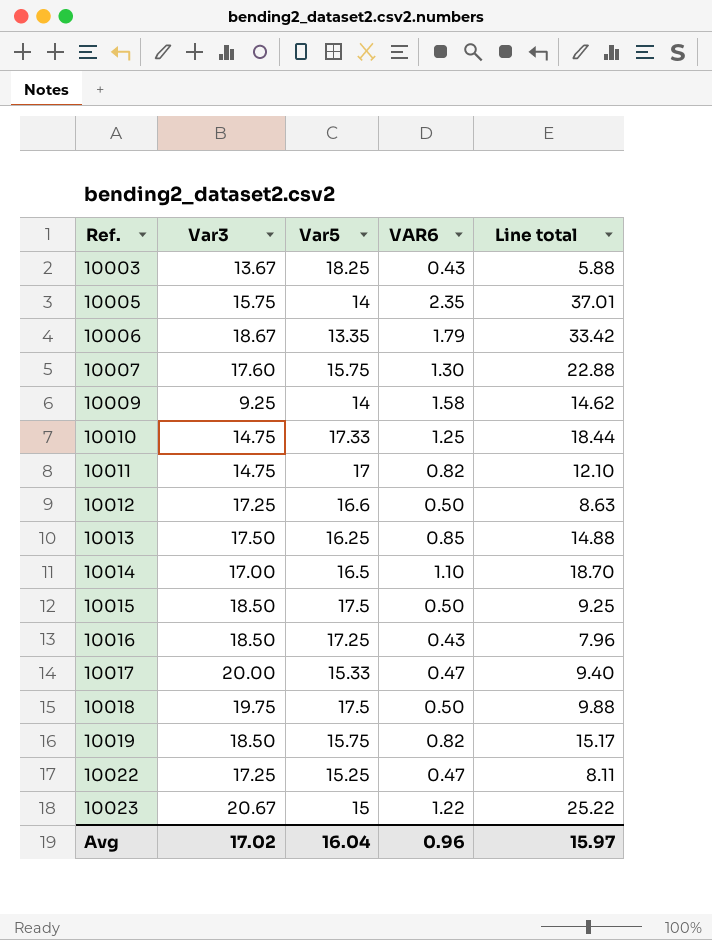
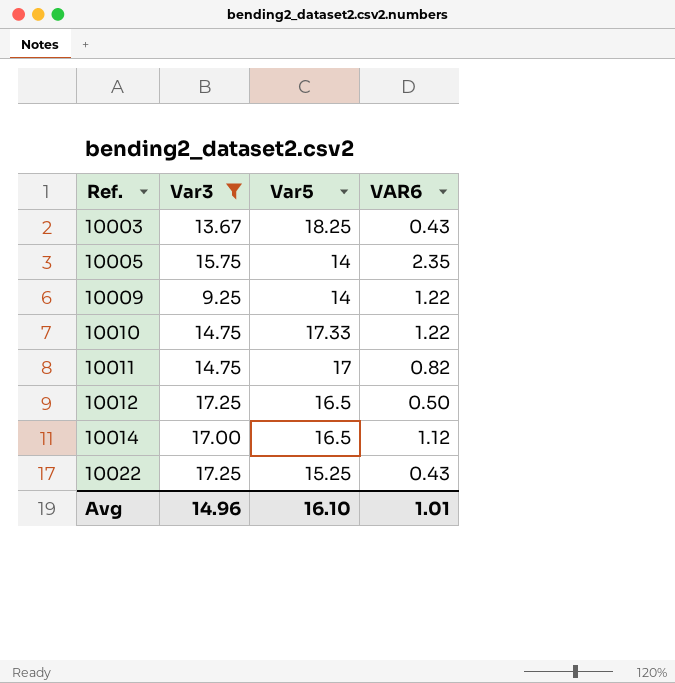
filter: none -> Var3 <= 17.25
column Line total | formula: [Var3] * [VAR6] -> none
10009 | VAR6: 1.58 -> 1.22
10010 | VAR6: 1.25 -> 1.22
10012 | Var5: 16.6 -> 16.5
10014 | VAR6: 1.10 -> 1.12
10022 | VAR6: 0.47 -> 0.43
Avg | Var3: 17.02 -> 14.96
Avg | Var5: 16.04 -> 16.10
Avg | VAR6: 0.96 -> 1.01

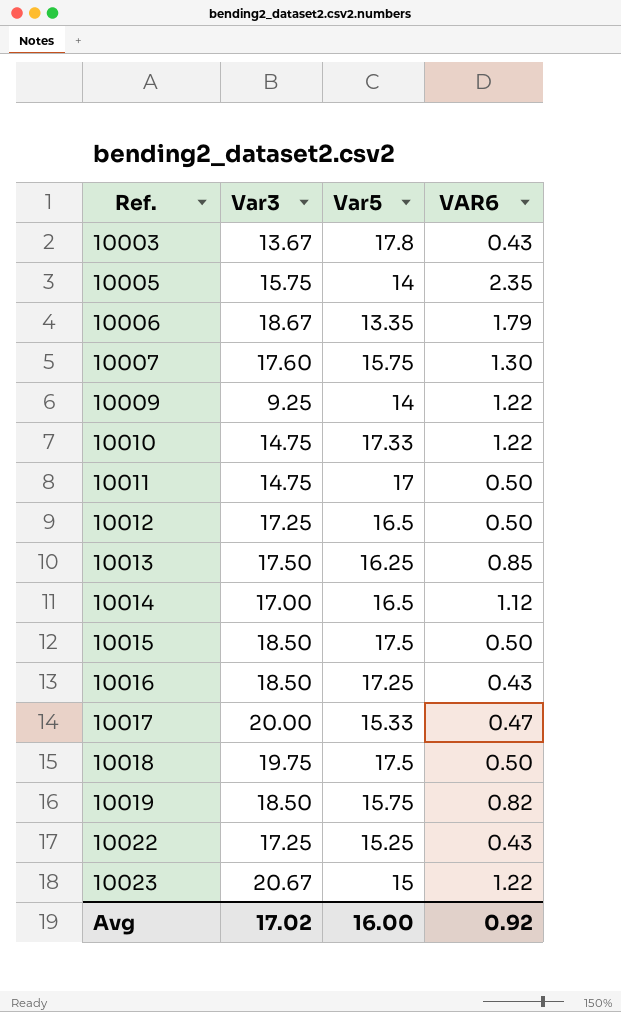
filter: Var3 <= 17.25 -> none
10003 | Var5: 18.25 -> 17.8
10011 | VAR6: 0.82 -> 0.50
Avg | Var3: 14.96 -> 17.02
Avg | Var5: 16.10 -> 16.00
Avg | VAR6: 1.01 -> 0.92

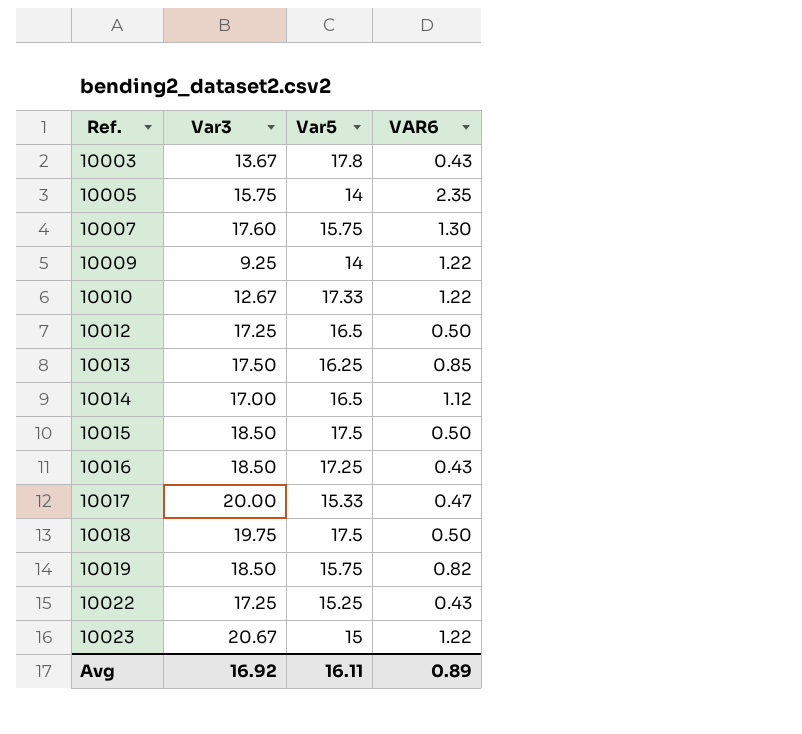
row 10006: 18.67 | 13.35 | 1.79 -> none
row 10011: 14.75 | 17 | 0.50 -> none
10010 | Var3: 14.75 -> 12.67
Avg | Var3: 17.02 -> 16.92
Avg | Var5: 16.00 -> 16.11
Avg | VAR6: 0.92 -> 0.89

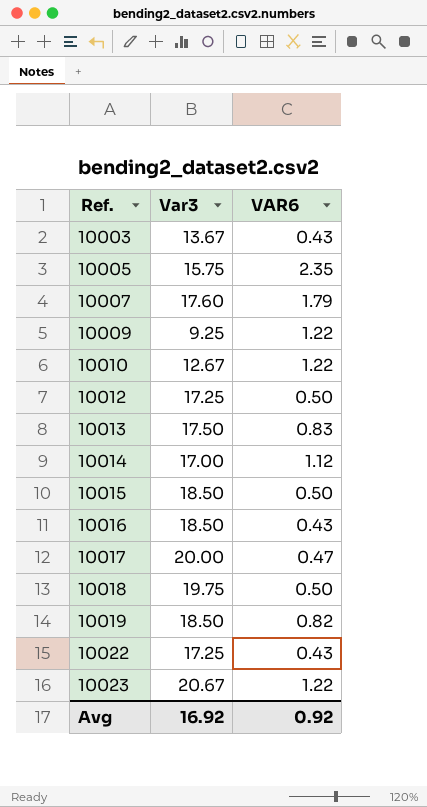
column Var5 | position: 3 -> none
10007 | VAR6: 1.30 -> 1.79
10013 | VAR6: 0.85 -> 0.83
Avg | VAR6: 0.89 -> 0.92

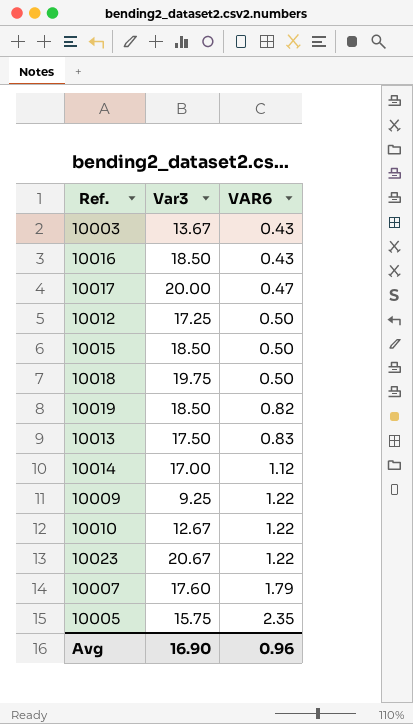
row order: Ref. ascending -> VAR6 ascending
row 10022: 17.25 | 0.43 -> none
Avg | Var3: 16.92 -> 16.90
Avg | VAR6: 0.92 -> 0.96

